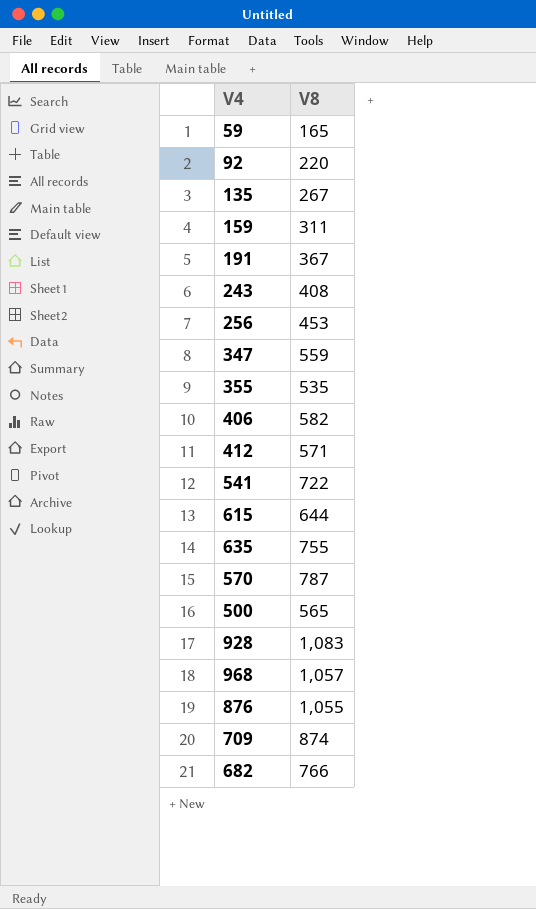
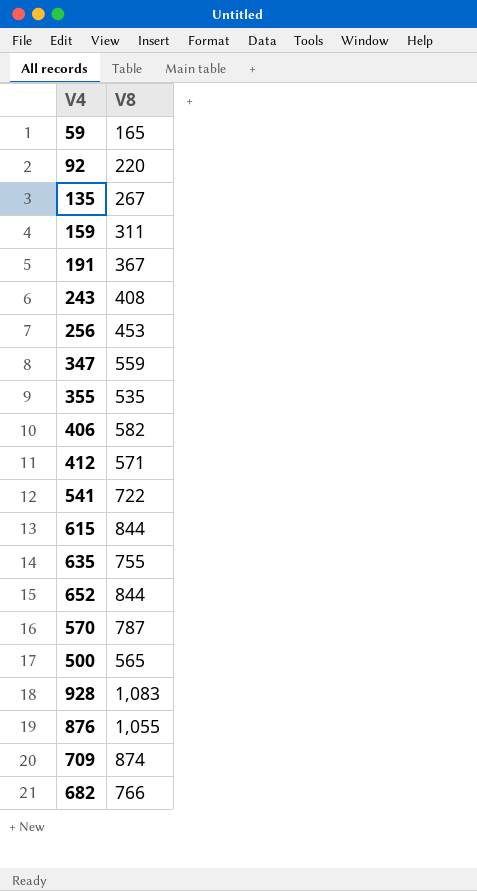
row 968: 1,057 -> none
615 | V8: 644 -> 844
row 652: none -> 844

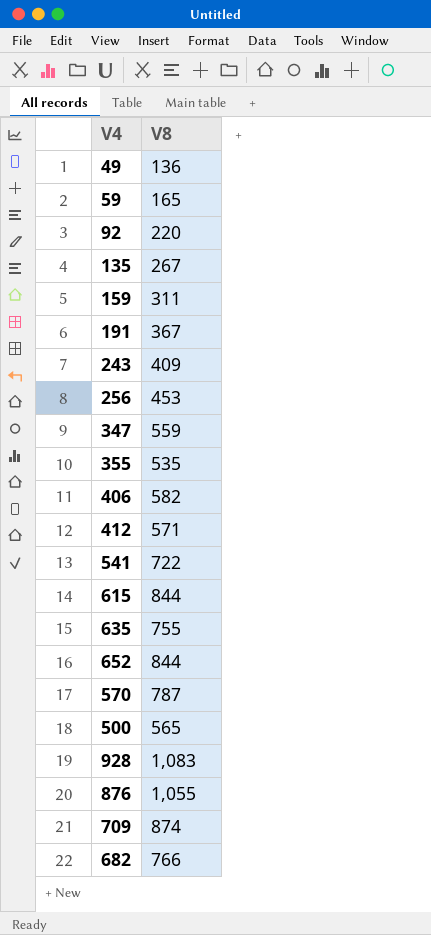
row 49: none -> 136
243 | V8: 408 -> 409

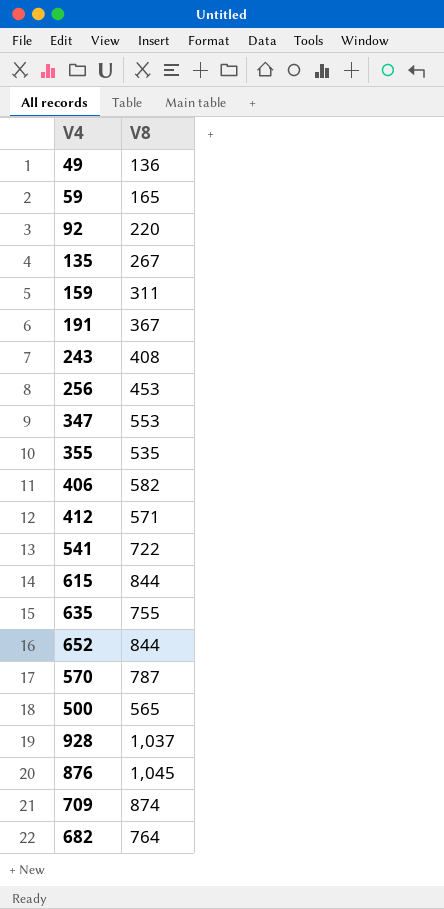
243 | V8: 409 -> 408
347 | V8: 559 -> 553
928 | V8: 1,083 -> 1,037
876 | V8: 1,055 -> 1,045
682 | V8: 766 -> 764

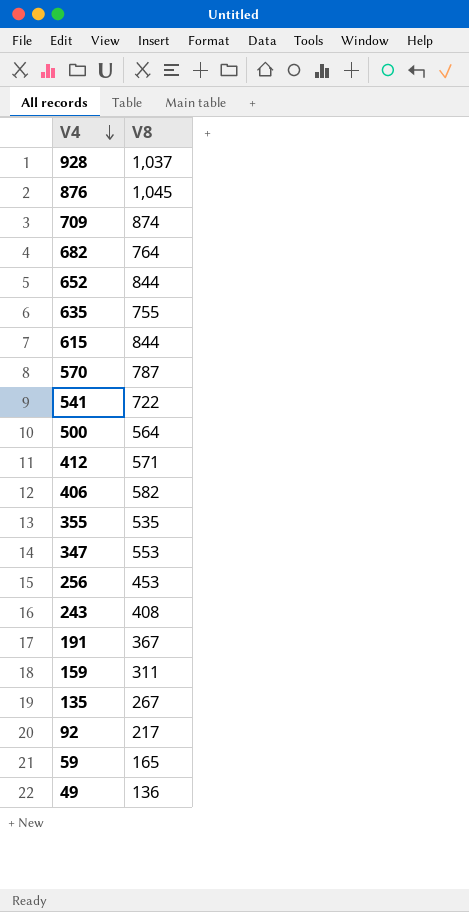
row order: none -> V4 descending
500 | V8: 565 -> 564
92 | V8: 220 -> 217

